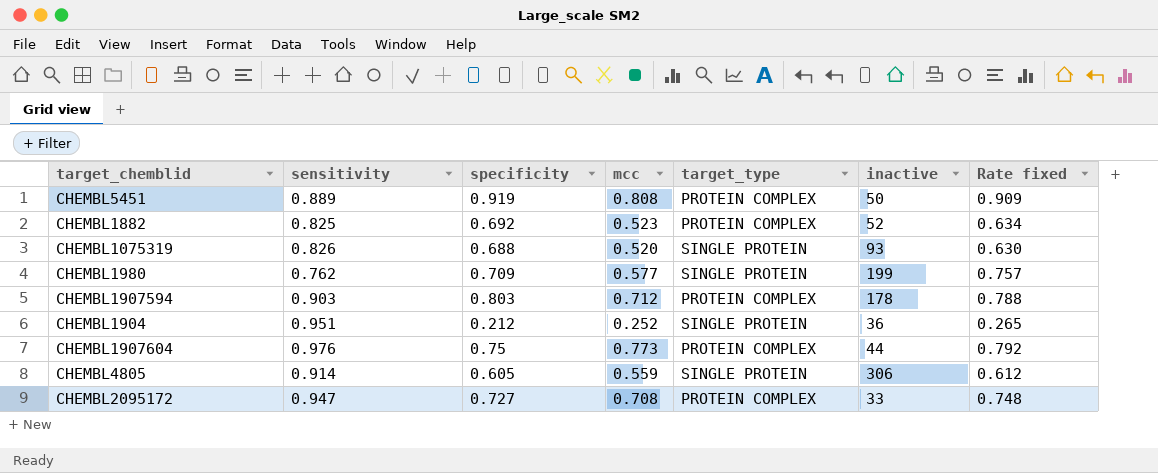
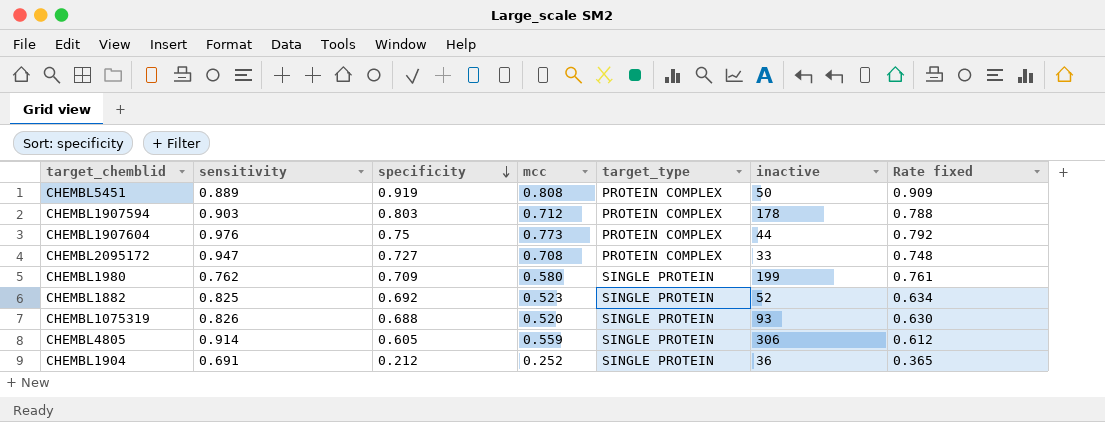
row order: none -> specificity descending
CHEMBL1980 | mcc: 0.577 -> 0.580
CHEMBL1980 | Rate fixed: 0.757 -> 0.761
CHEMBL1882 | target_type: PROTEIN COMPLEX -> SINGLE PROTEIN
CHEMBL1904 | sensitivity: 0.951 -> 0.691
CHEMBL1904 | Rate fixed: 0.265 -> 0.365

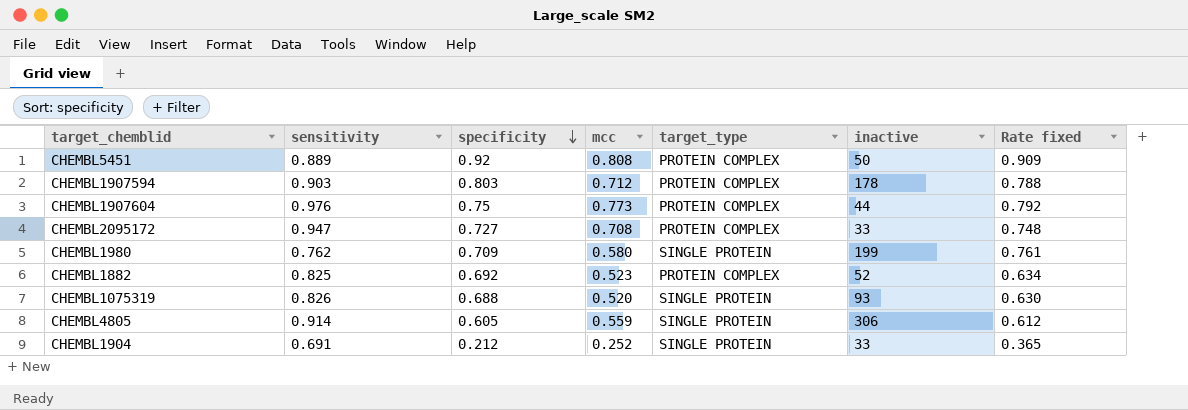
CHEMBL5451 | specificity: 0.919 -> 0.92
CHEMBL1882 | target_type: SINGLE PROTEIN -> PROTEIN COMPLEX
CHEMBL1904 | inactive: 36 -> 33

